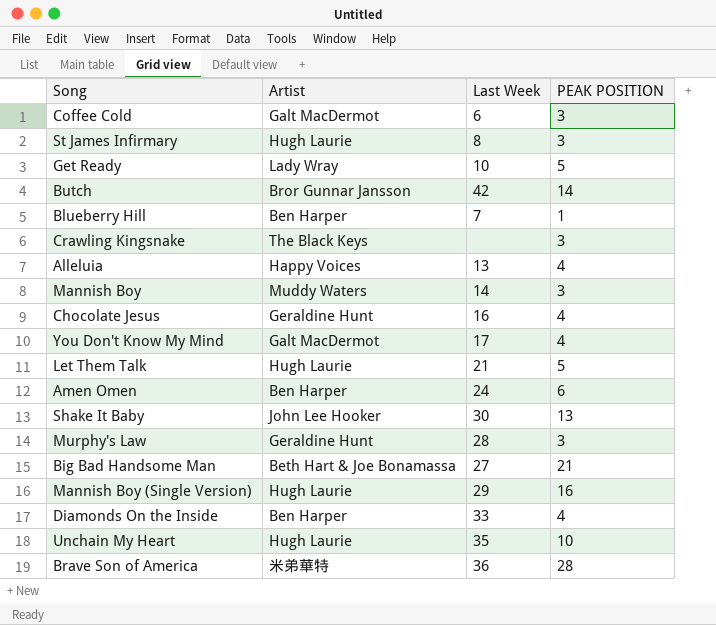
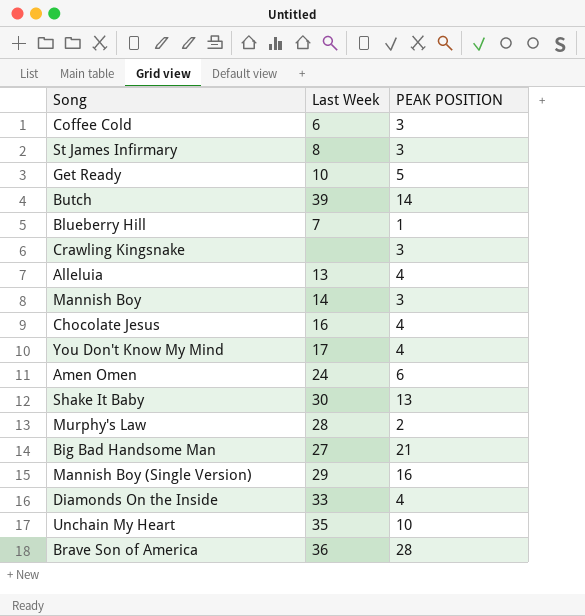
column Artist | position: 2 -> none
row Let Them Talk: Hugh Laurie | 21 | 5 -> none
Butch | Last Week: 42 -> 39
Murphy's Law | PEAK POSITION: 3 -> 2

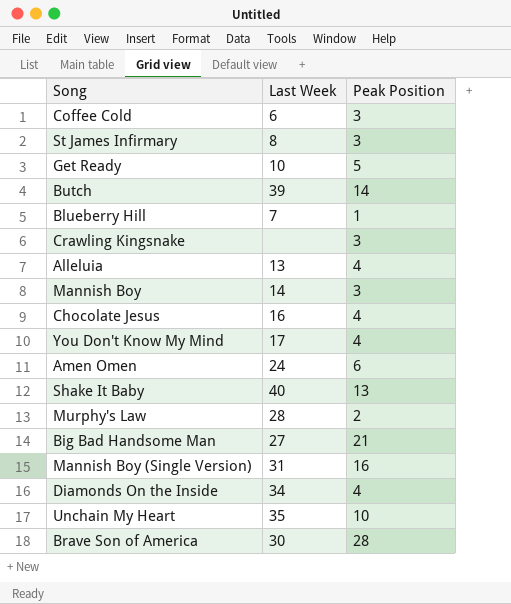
column name: PEAK POSITION -> Peak Position
Shake It Baby | Last Week: 30 -> 40
Mannish Boy (Single Version) | Last Week: 29 -> 31
Diamonds On the Inside | Last Week: 33 -> 34
Brave Son of America | Last Week: 36 -> 30

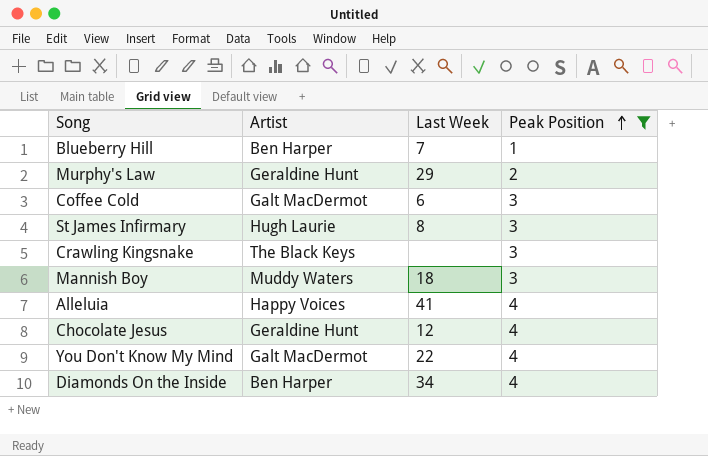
filter: none -> Peak Position <= 4
row order: none -> Peak Position ascending
column Artist | position: none -> 2
Murphy's Law | Last Week: 28 -> 29
Mannish Boy | Last Week: 14 -> 18
Alleluia | Last Week: 13 -> 41
Chocolate Jesus | Last Week: 16 -> 12
You Don't Know My Mind | Last Week: 17 -> 22

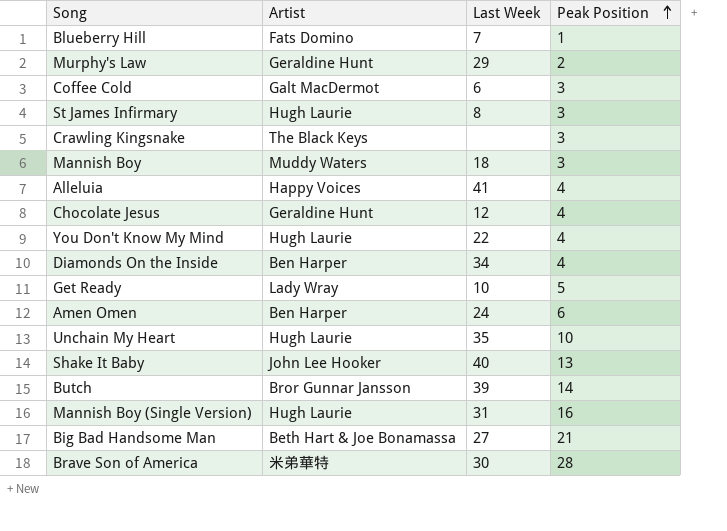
filter: Peak Position <= 4 -> none
Blueberry Hill | Artist: Ben Harper -> Fats Domino
You Don't Know My Mind | Artist: Galt MacDermot -> Hugh Laurie

